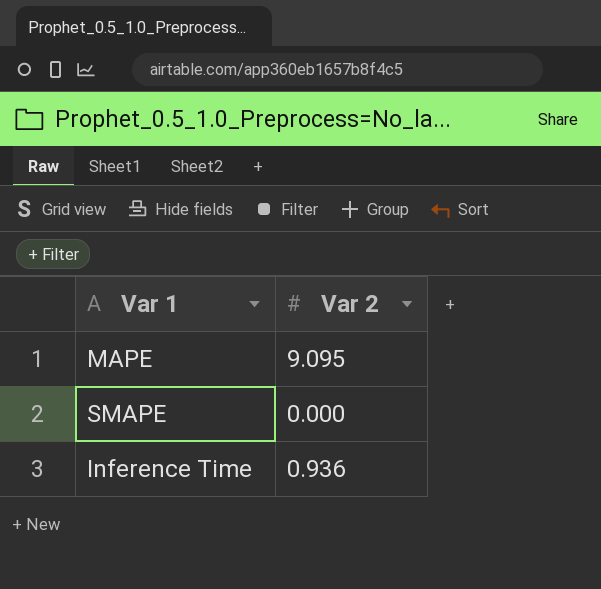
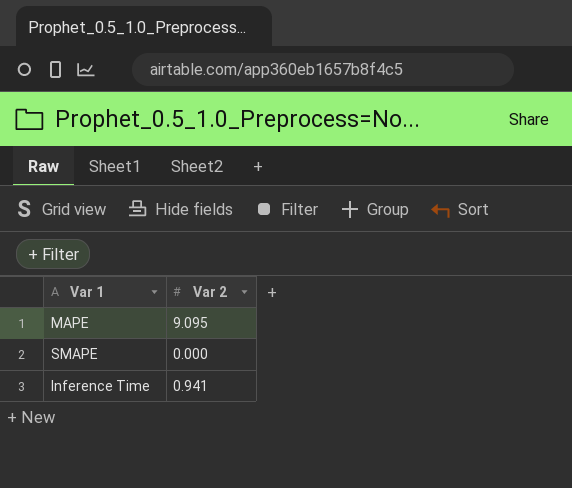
Inference Time | Var 2: 0.936 -> 0.941

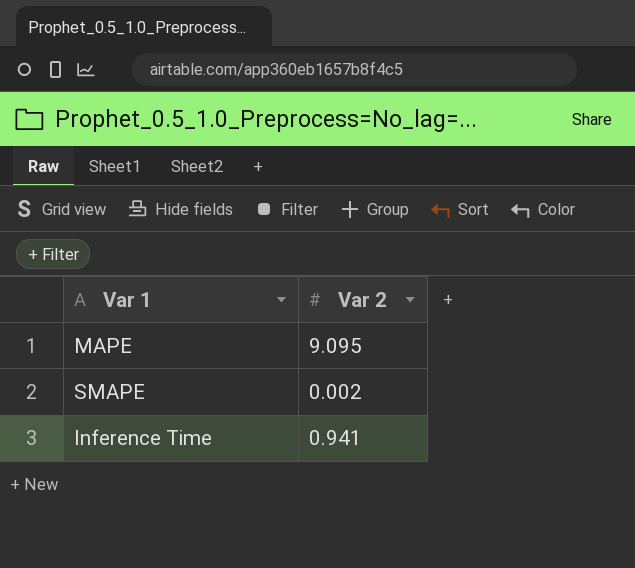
SMAPE | Var 2: 0.000 -> 0.002

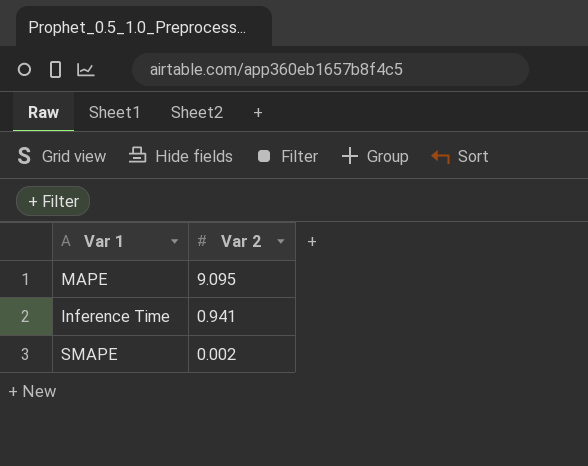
row order: none -> Var 2 descending

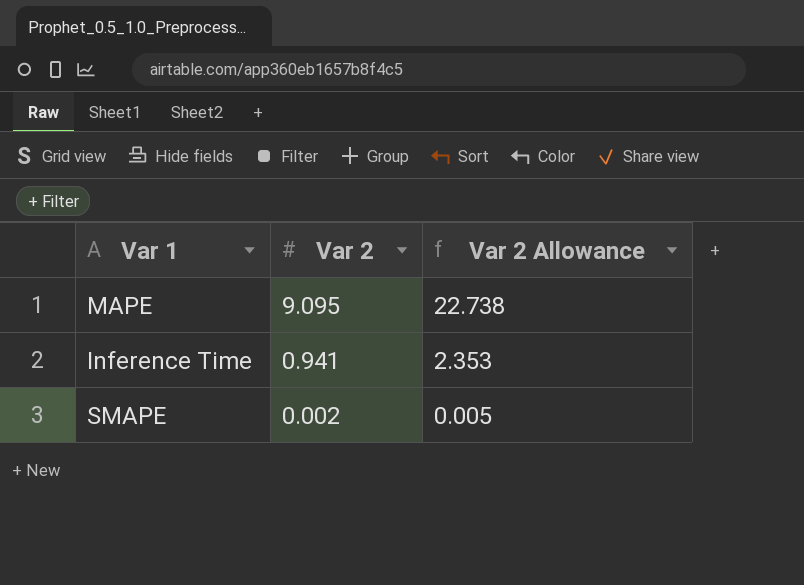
column Var 2 Allowance | formula: none -> [Var 2] * 2.5

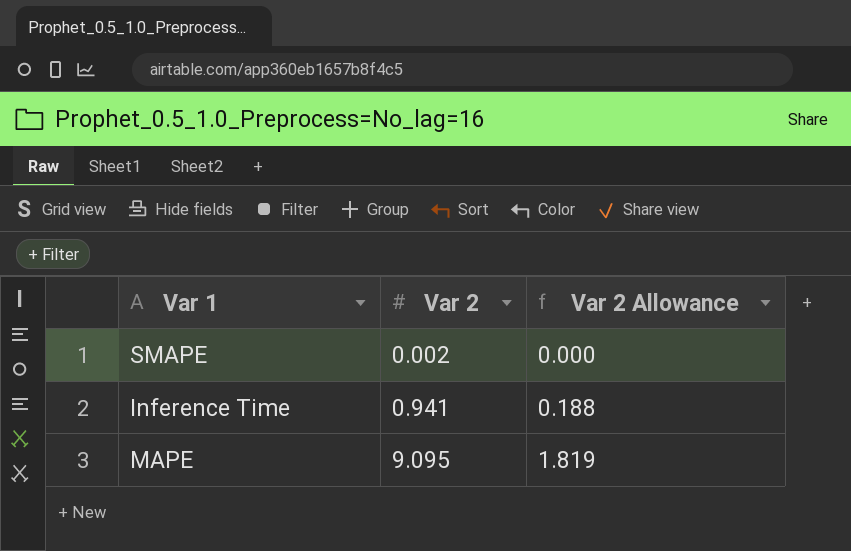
row order: Var 2 descending -> Var 2 ascending
column Var 2 Allowance | formula: [Var 2] * 2.5 -> [Var 2] * 0.2

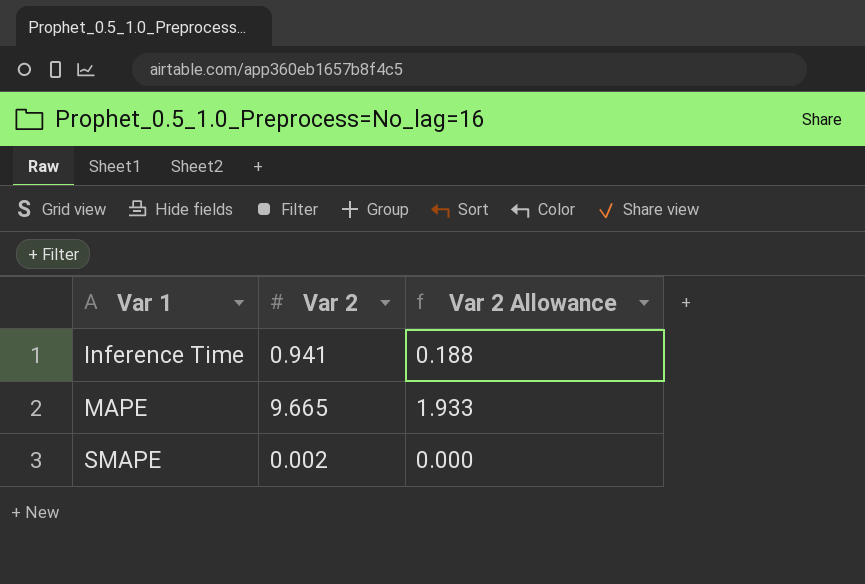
row order: Var 2 ascending -> Var 1 ascending
MAPE | Var 2: 9.095 -> 9.665
MAPE | Var 2 Allowance: 1.819 -> 1.933

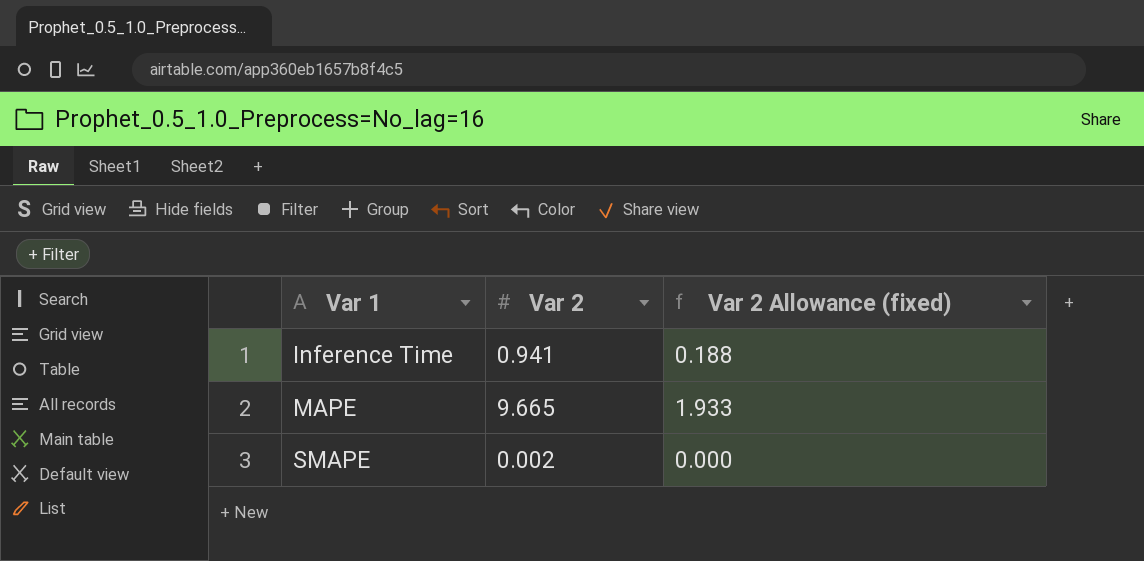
column name: Var 2 Allowance -> Var 2 Allowance (fixed)

